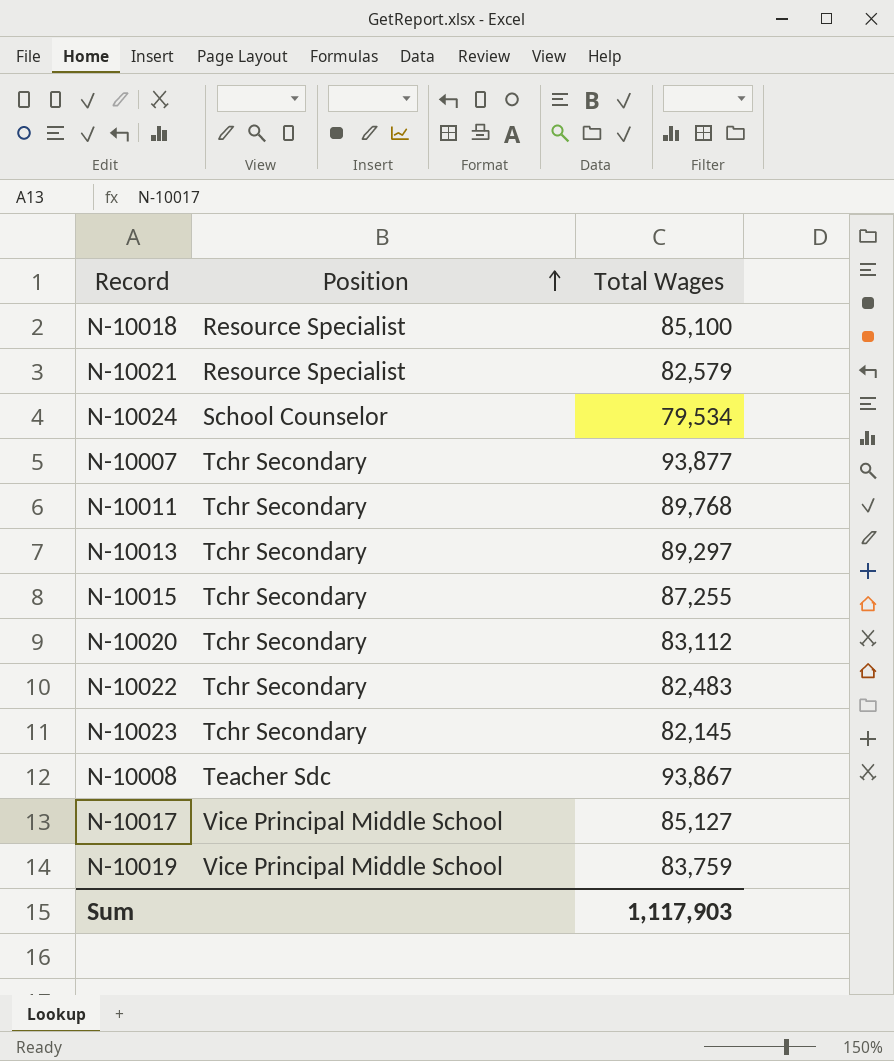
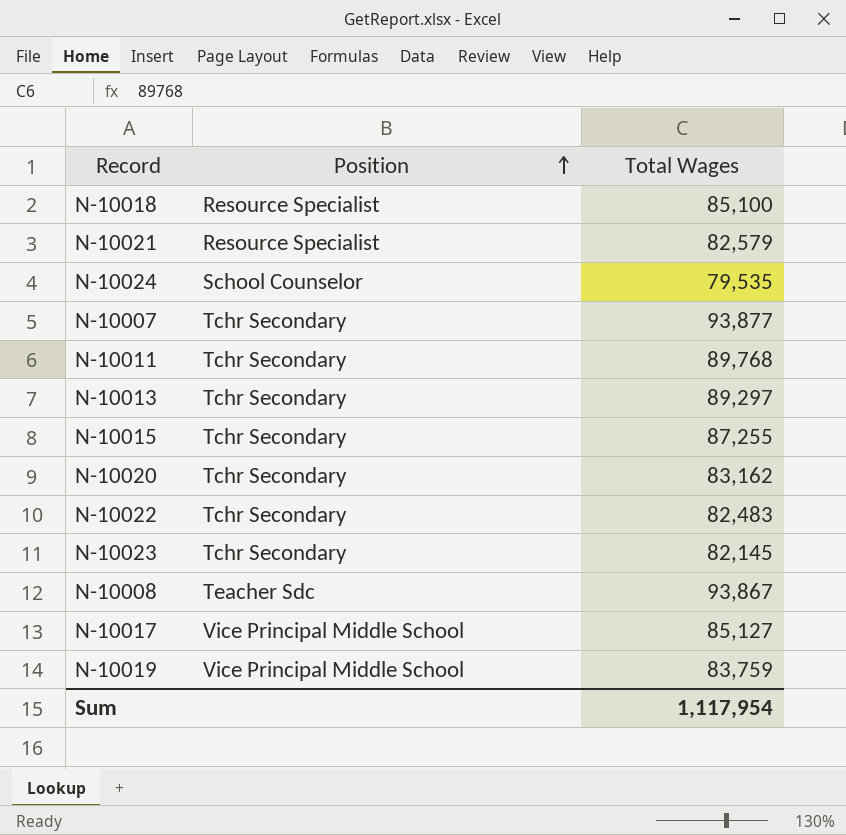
N-10024 | Total Wages: 79,534 -> 79,535
N-10020 | Total Wages: 83,112 -> 83,162
Sum | Total Wages: 1,117,903 -> 1,117,954

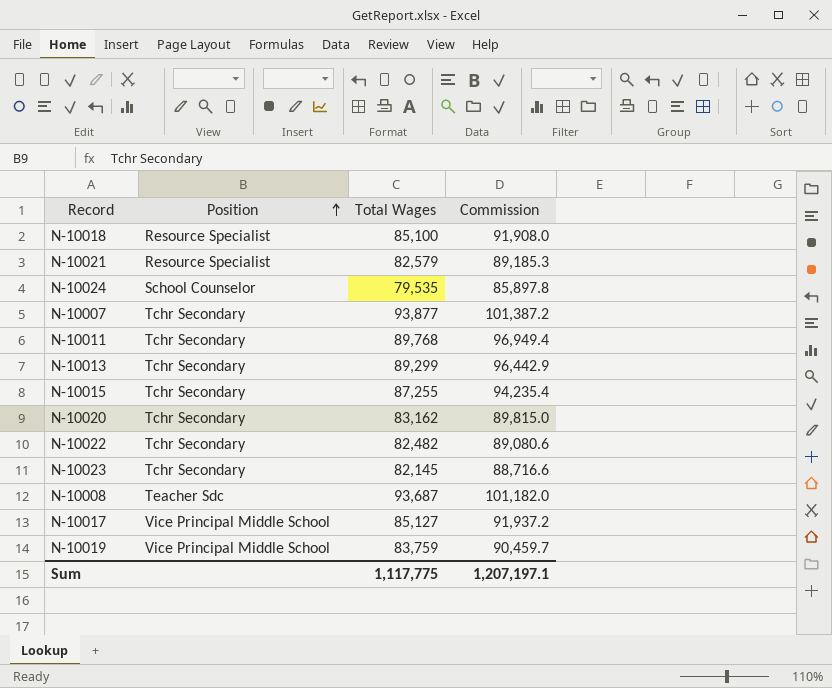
column Commission | formula: none -> [Total Wages] * 1.08
N-10013 | Total Wages: 89,297 -> 89,299
N-10022 | Total Wages: 82,483 -> 82,482
N-10008 | Total Wages: 93,867 -> 93,687
Sum | Total Wages: 1,117,954 -> 1,117,775

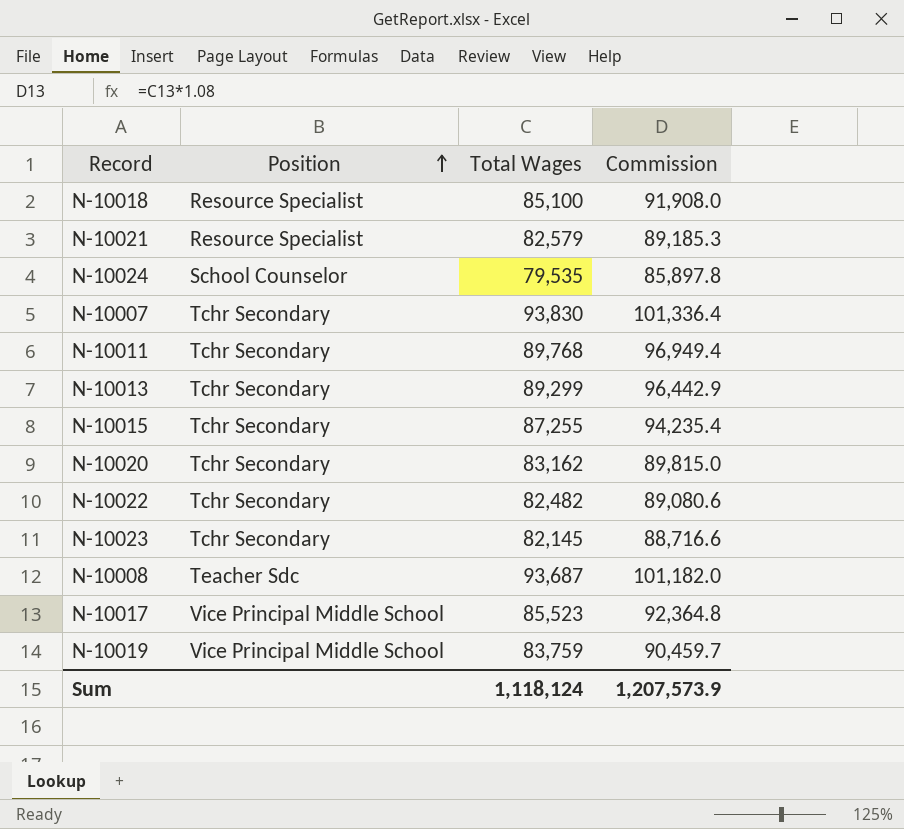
N-10007 | Total Wages: 93,877 -> 93,830
N-10007 | Commission: 101,387.2 -> 101,336.4
N-10017 | Total Wages: 85,127 -> 85,523
N-10017 | Commission: 91,937.2 -> 92,364.8
Sum | Total Wages: 1,117,775 -> 1,118,124
Sum | Commission: 1,207,197.1 -> 1,207,573.9

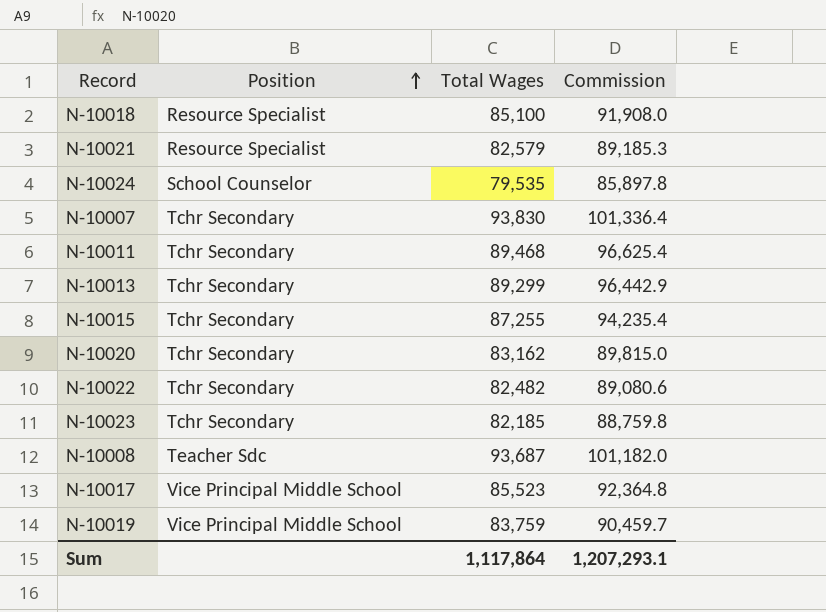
N-10011 | Total Wages: 89,768 -> 89,468
N-10011 | Commission: 96,949.4 -> 96,625.4
N-10023 | Total Wages: 82,145 -> 82,185
N-10023 | Commission: 88,716.6 -> 88,759.8
Sum | Total Wages: 1,118,124 -> 1,117,864
Sum | Commission: 1,207,573.9 -> 1,207,293.1

